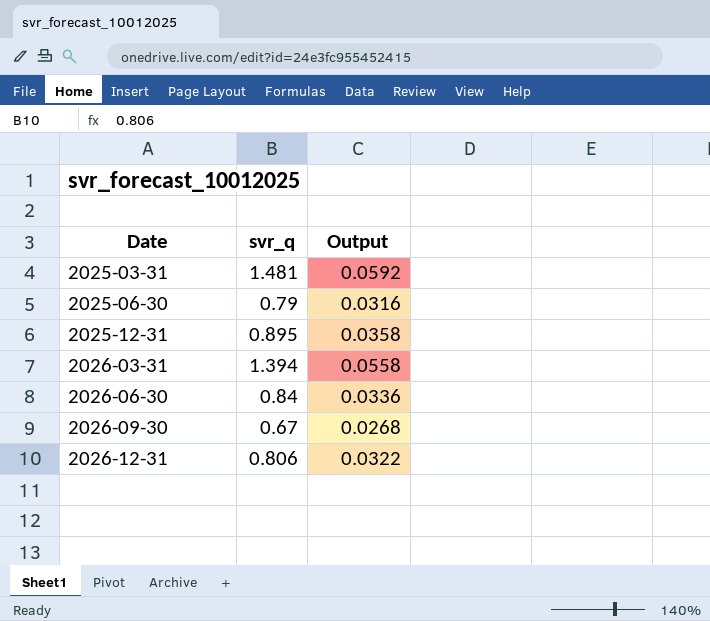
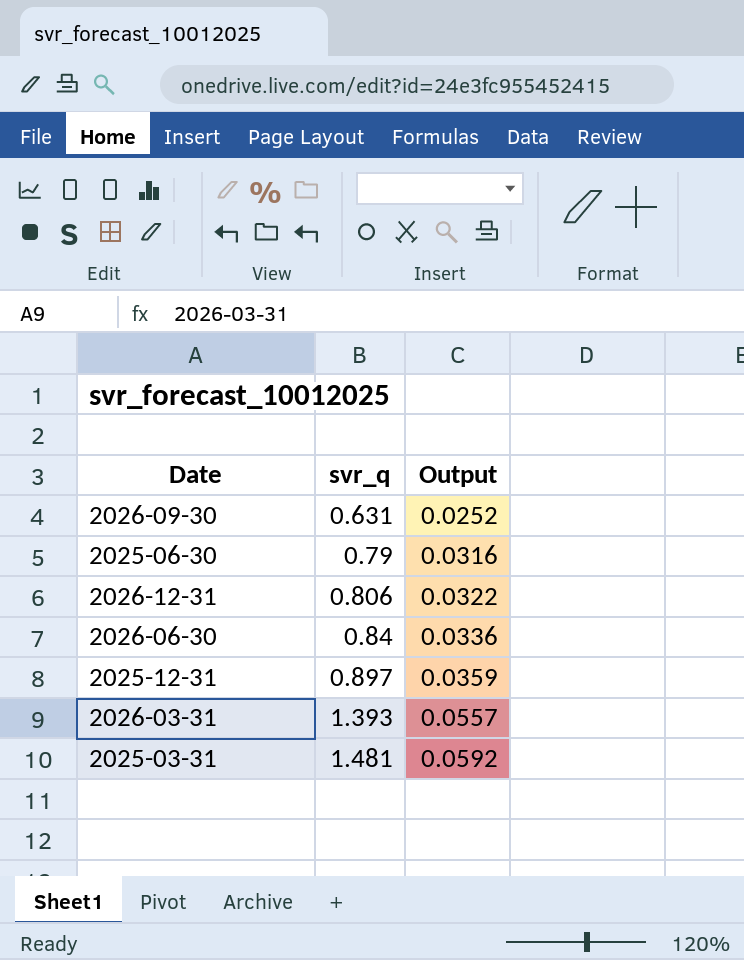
row order: Date ascending -> svr_q ascending
2026-09-30 | svr_q: 0.67 -> 0.631
2026-09-30 | Output: 0.0268 -> 0.0252
2025-12-31 | svr_q: 0.895 -> 0.897
2025-12-31 | Output: 0.0358 -> 0.0359
2026-03-31 | svr_q: 1.394 -> 1.393
2026-03-31 | Output: 0.0558 -> 0.0557

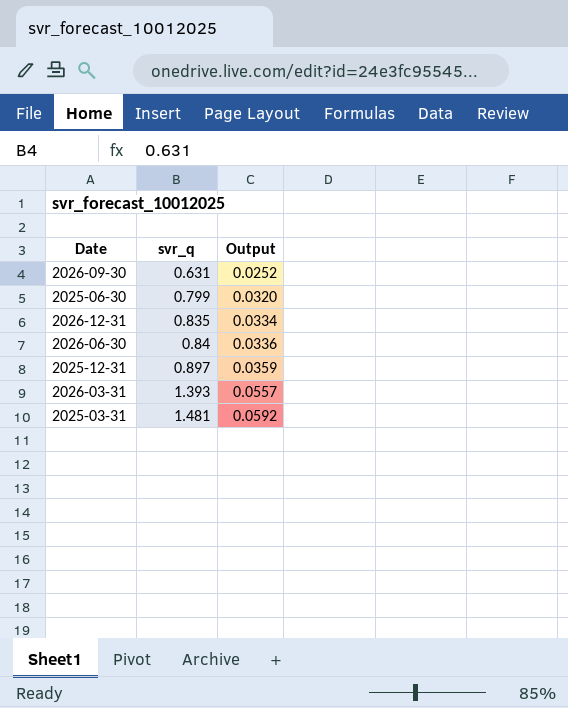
2025-06-30 | svr_q: 0.79 -> 0.799
2025-06-30 | Output: 0.0316 -> 0.0320
2026-12-31 | svr_q: 0.806 -> 0.835
2026-12-31 | Output: 0.0322 -> 0.0334

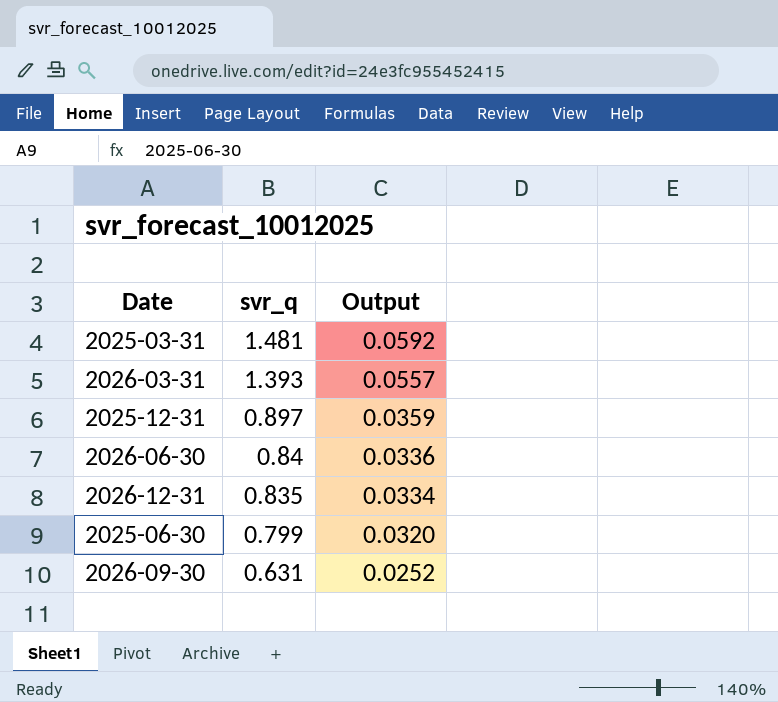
row order: svr_q ascending -> svr_q descending

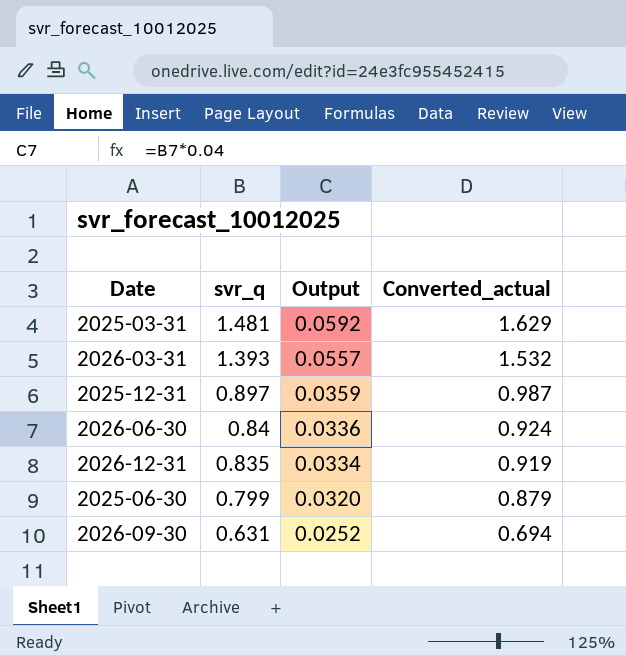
column Converted_actual | formula: none -> [svr_q] * 1.1

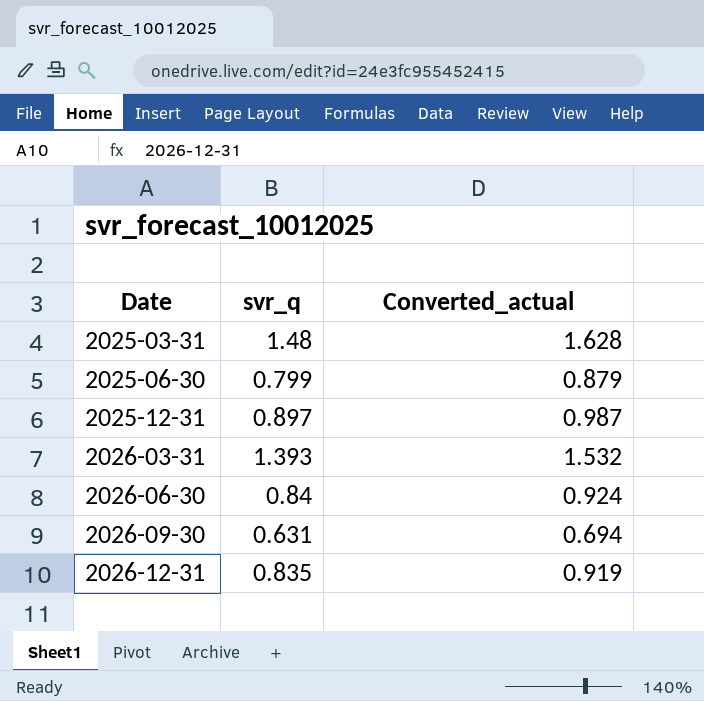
row order: svr_q descending -> Date ascending
column Output | formula: [svr_q] * 0.04 -> none
2025-03-31 | svr_q: 1.481 -> 1.48
2025-03-31 | Converted_actual: 1.629 -> 1.628

